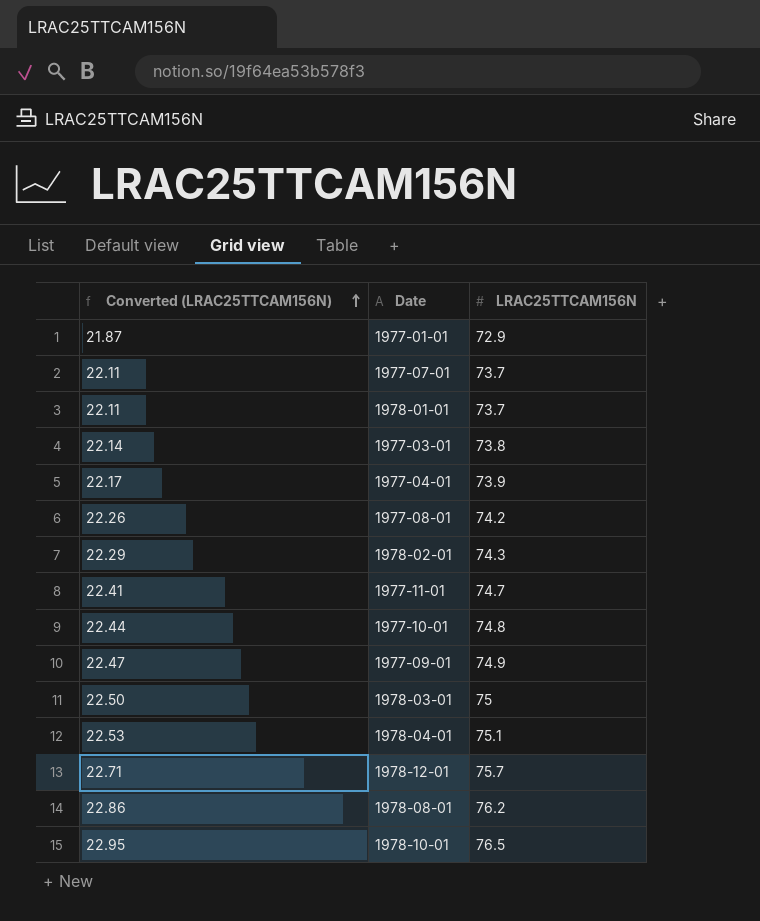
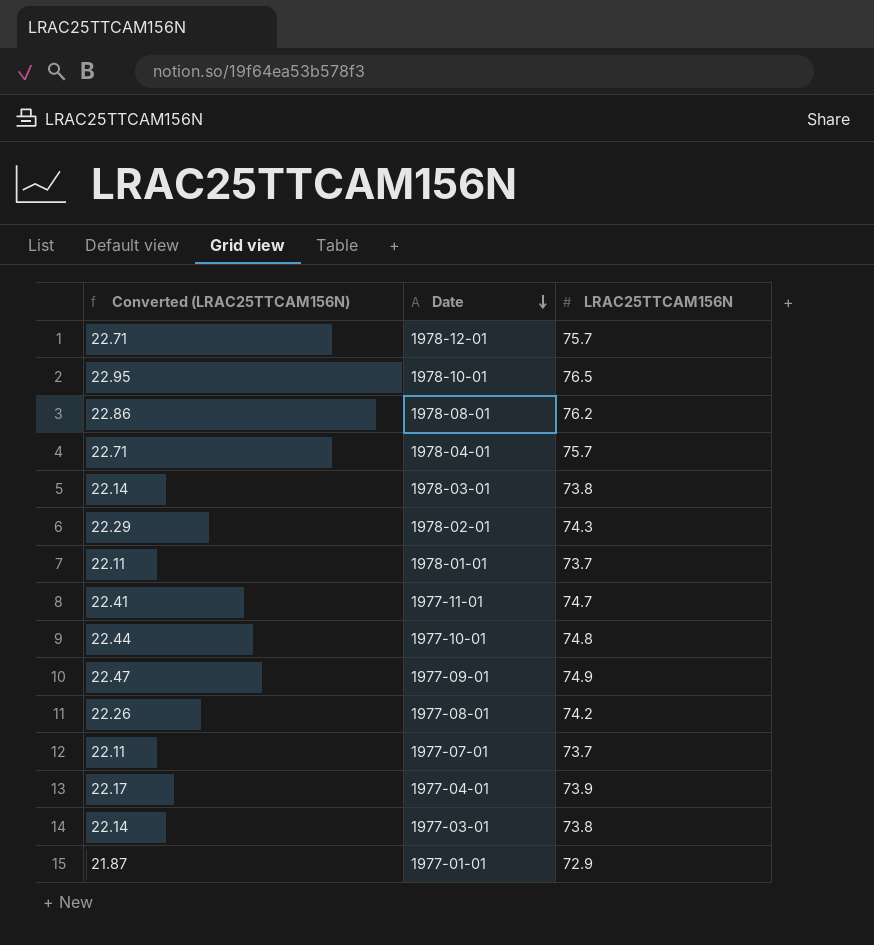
row order: Converted (LRAC25TTCAM156N) ascending -> Date descending
1978-04-01 | Converted (LRAC25TTCAM156N): 22.53 -> 22.71
1978-04-01 | LRAC25TTCAM156N: 75.1 -> 75.7
1978-03-01 | Converted (LRAC25TTCAM156N): 22.50 -> 22.14
1978-03-01 | LRAC25TTCAM156N: 75 -> 73.8

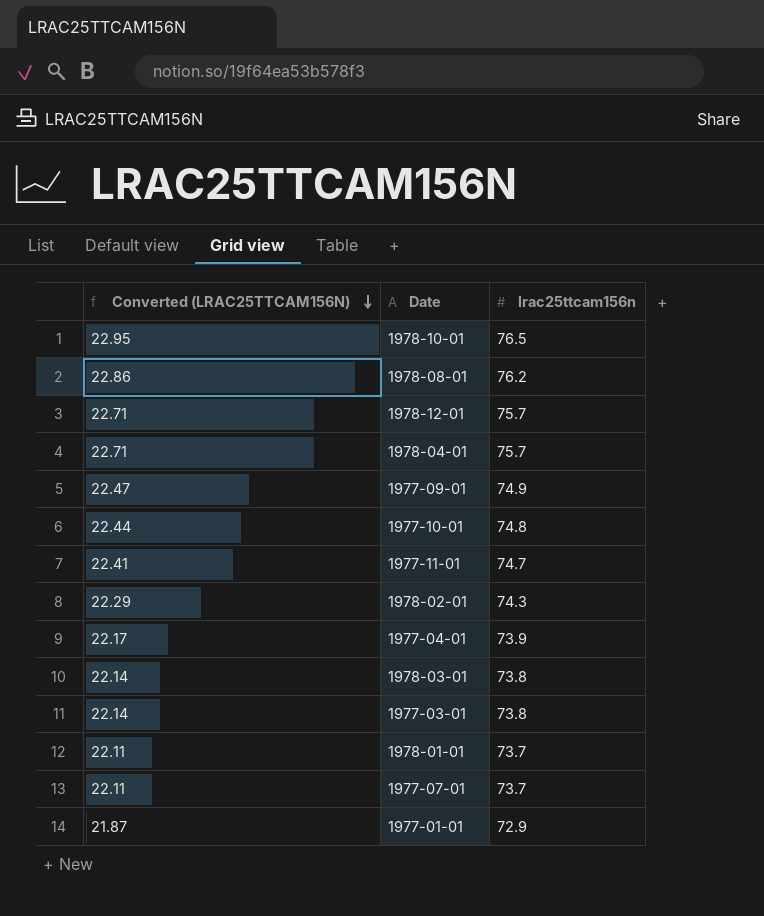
row order: Date descending -> Converted (LRAC25TTCAM156N) descending
column name: LRAC25TTCAM156N -> lrac25ttcam156n
row 1977-08-01: 22.26 | 74.2 -> none

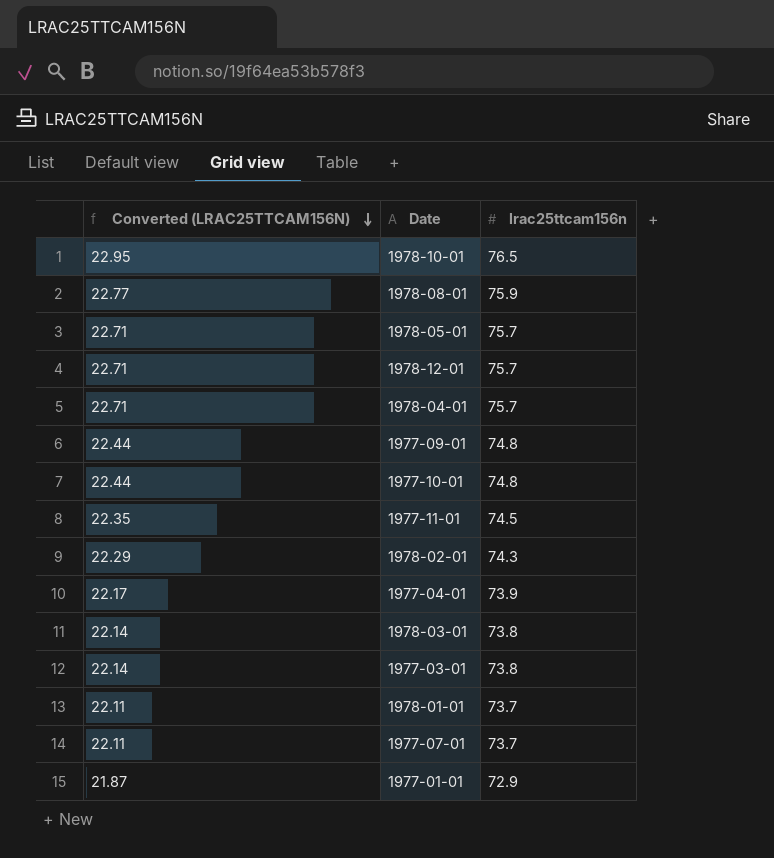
1978-08-01 | Converted (LRAC25TTCAM156N): 22.86 -> 22.77
1978-08-01 | lrac25ttcam156n: 76.2 -> 75.9
row 1978-05-01: none -> 22.71 | 75.7
1977-09-01 | Converted (LRAC25TTCAM156N): 22.47 -> 22.44
1977-09-01 | lrac25ttcam156n: 74.9 -> 74.8
1977-11-01 | Converted (LRAC25TTCAM156N): 22.41 -> 22.35
1977-11-01 | lrac25ttcam156n: 74.7 -> 74.5

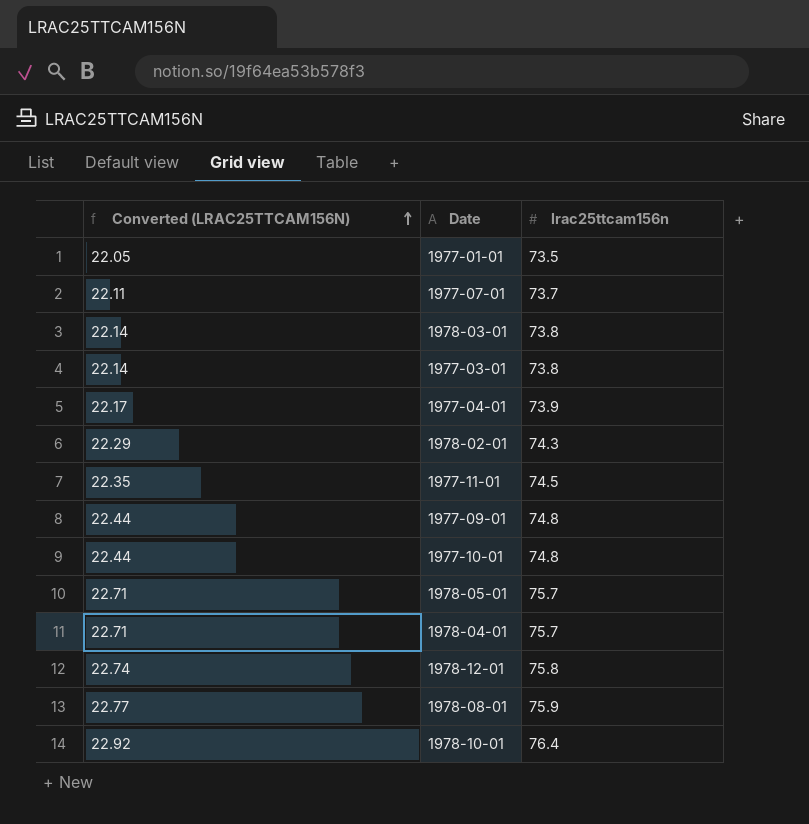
row order: Converted (LRAC25TTCAM156N) descending -> Converted (LRAC25TTCAM156N) ascending
row 1978-01-01: 22.11 | 73.7 -> none
1977-01-01 | Converted (LRAC25TTCAM156N): 21.87 -> 22.05
1977-01-01 | lrac25ttcam156n: 72.9 -> 73.5
1978-12-01 | Converted (LRAC25TTCAM156N): 22.71 -> 22.74
1978-12-01 | lrac25ttcam156n: 75.7 -> 75.8
1978-10-01 | Converted (LRAC25TTCAM156N): 22.95 -> 22.92
1978-10-01 | lrac25ttcam156n: 76.5 -> 76.4

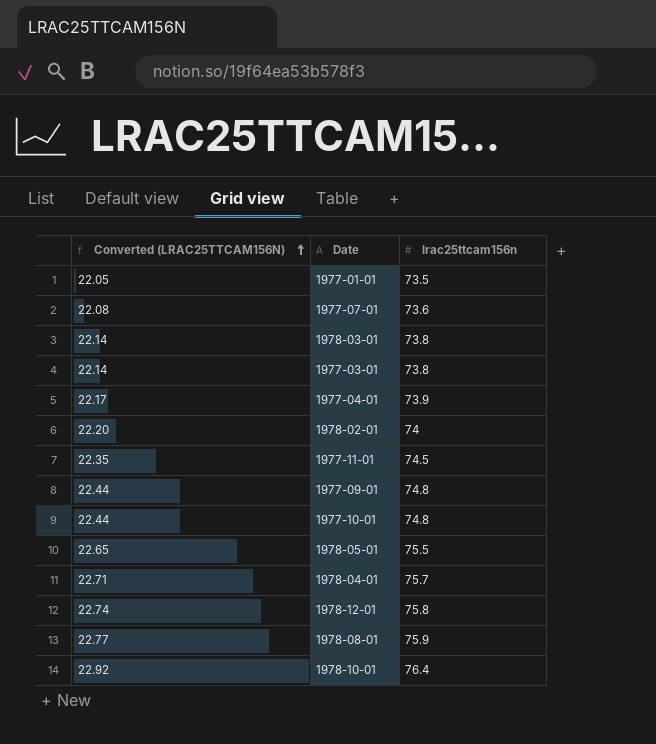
1977-07-01 | Converted (LRAC25TTCAM156N): 22.11 -> 22.08
1977-07-01 | lrac25ttcam156n: 73.7 -> 73.6
1978-02-01 | Converted (LRAC25TTCAM156N): 22.29 -> 22.20
1978-02-01 | lrac25ttcam156n: 74.3 -> 74
1978-05-01 | Converted (LRAC25TTCAM156N): 22.71 -> 22.65
1978-05-01 | lrac25ttcam156n: 75.7 -> 75.5

